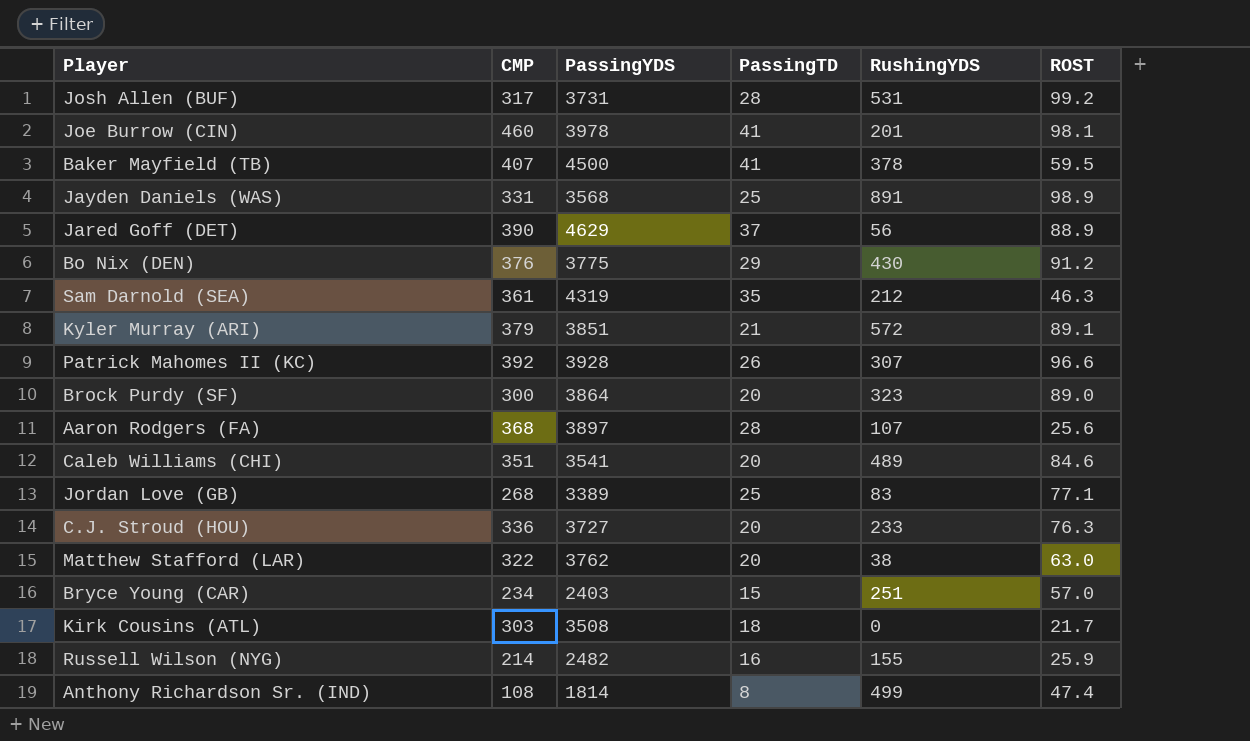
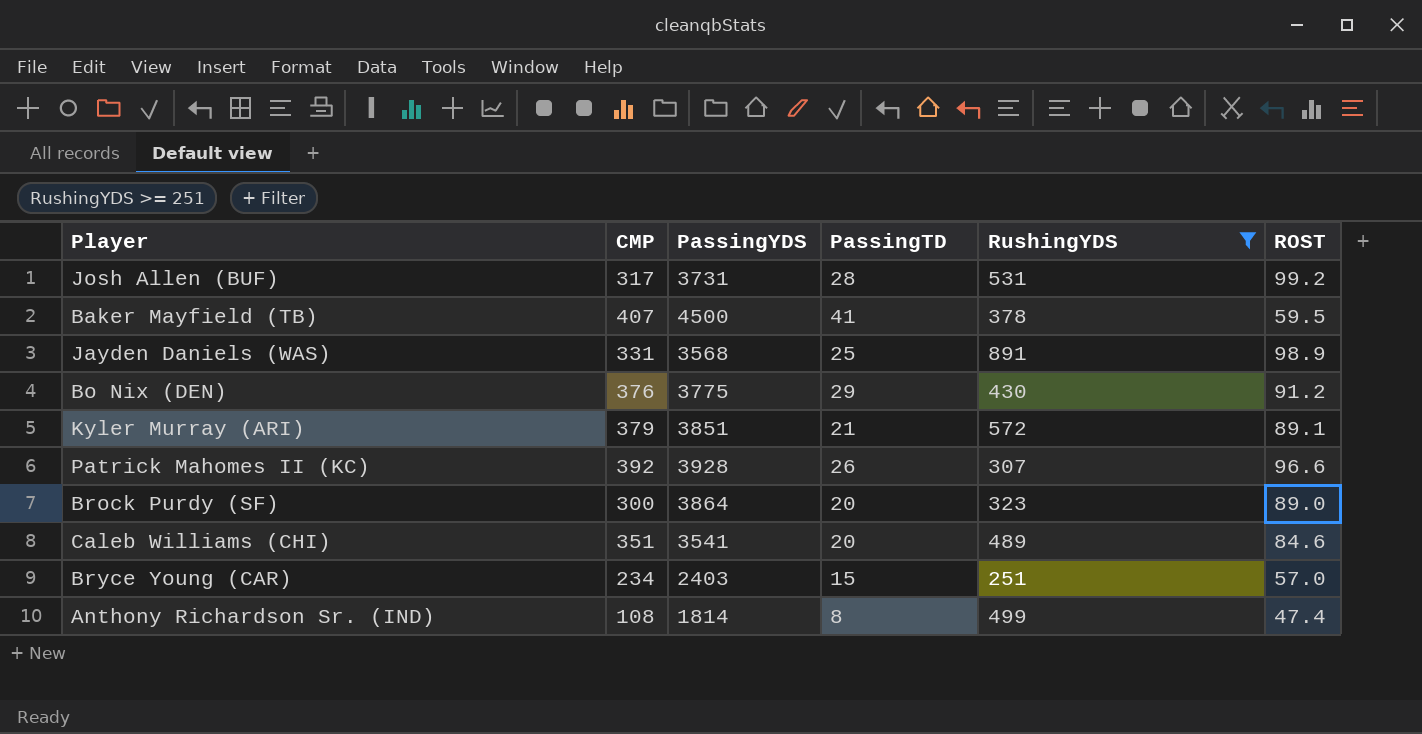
filter: none -> RushingYDS >= 251

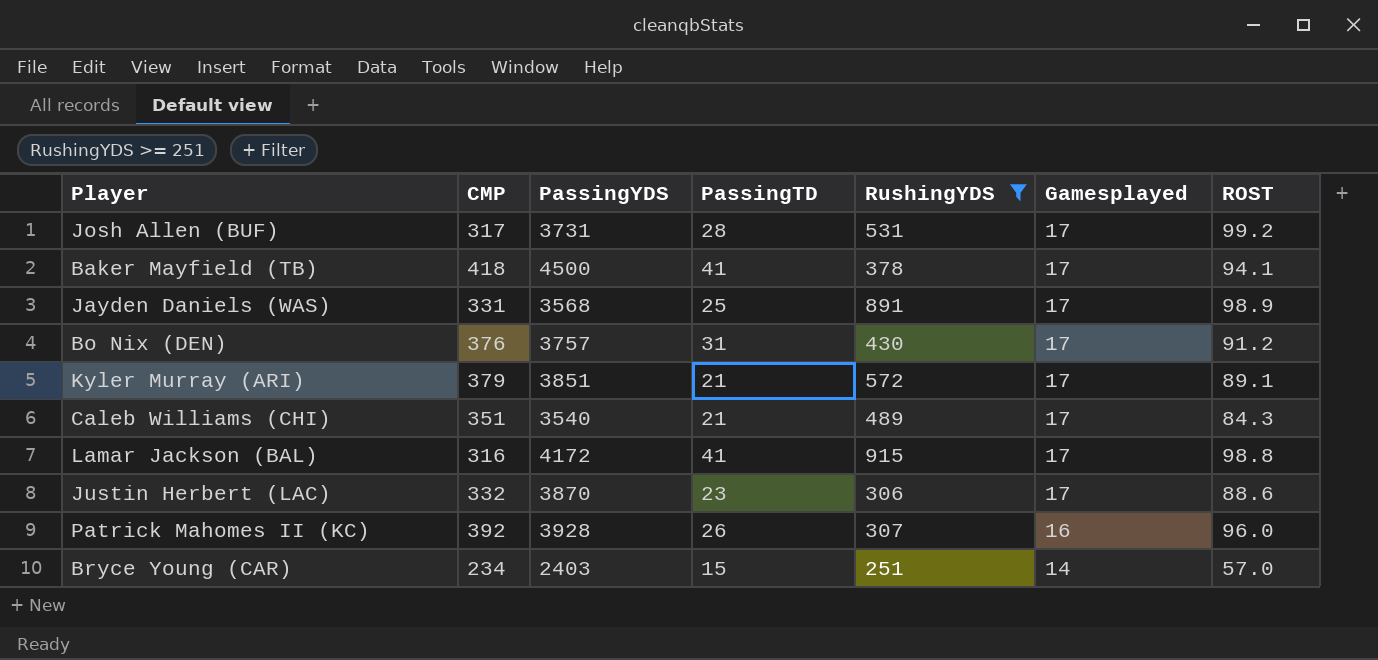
row order: none -> Gamesplayed descending
column Gamesplayed | position: none -> 6
row Brock Purdy (SF): 300 | 3864 | 20 | 323 | 89.0 -> none
row Anthony Richardson Sr. (IND): 108 | 1814 | 8 | 499 | 47.4 -> none
Baker Mayfield (TB) | CMP: 407 -> 418
Baker Mayfield (TB) | ROST: 59.5 -> 94.1
Bo Nix (DEN) | PassingYDS: 3775 -> 3757
Bo Nix (DEN) | PassingTD: 29 -> 31
Caleb Williams (CHI) | PassingYDS: 3541 -> 3540
Caleb Williams (CHI) | PassingTD: 20 -> 21
Caleb Williams (CHI) | ROST: 84.6 -> 84.3
row Lamar Jackson (BAL): none -> 316 | 4172 | 41 | 915 | 17 | 98.8
row Justin Herbert (LAC): none -> 332 | 3870 | 23 | 306 | 17 | 88.6
Patrick Mahomes II (KC) | ROST: 96.6 -> 96.0

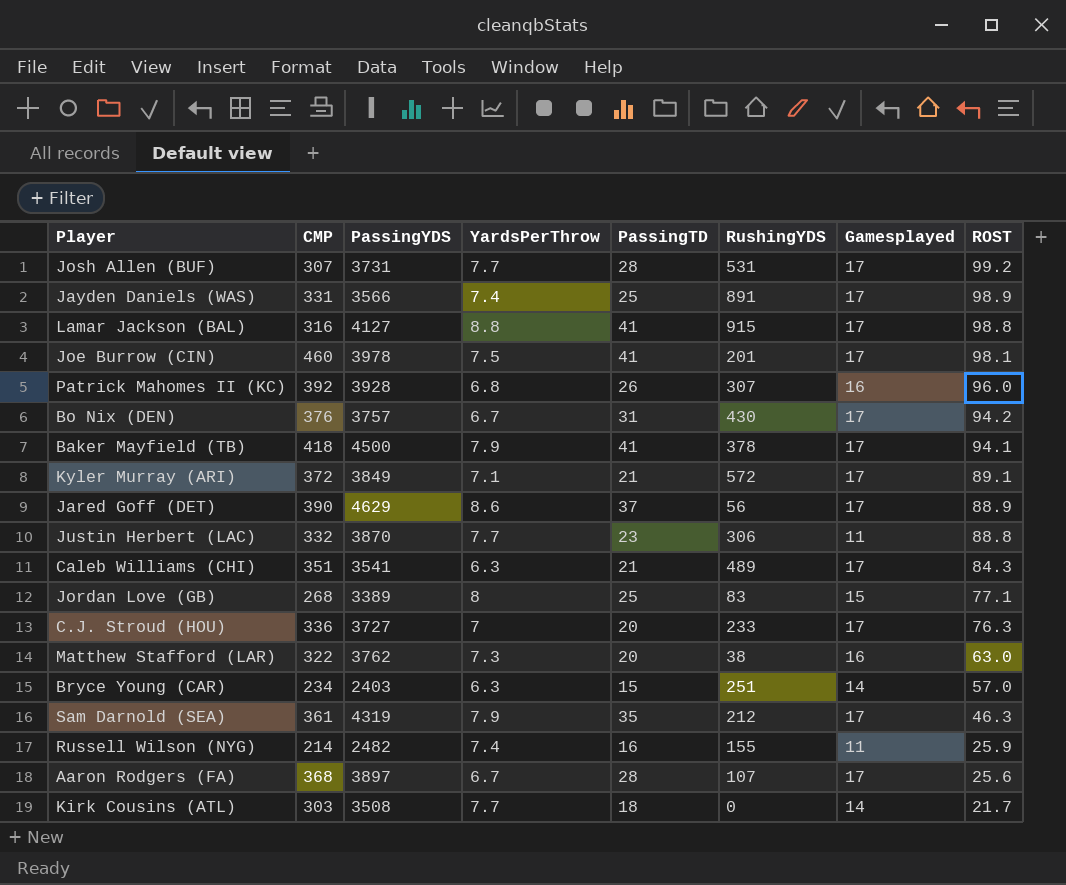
filter: RushingYDS >= 251 -> none
row order: Gamesplayed descending -> ROST descending
column YardsPerThrow | position: none -> 4
Josh Allen (BUF) | CMP: 317 -> 307
Jayden Daniels (WAS) | PassingYDS: 3568 -> 3566
Lamar Jackson (BAL) | PassingYDS: 4172 -> 4127
Bo Nix (DEN) | ROST: 91.2 -> 94.2
Kyler Murray (ARI) | CMP: 379 -> 372
Kyler Murray (ARI) | PassingYDS: 3851 -> 3849
Justin Herbert (LAC) | Gamesplayed: 17 -> 11
Justin Herbert (LAC) | ROST: 88.6 -> 88.8
Caleb Williams (CHI) | PassingYDS: 3540 -> 3541

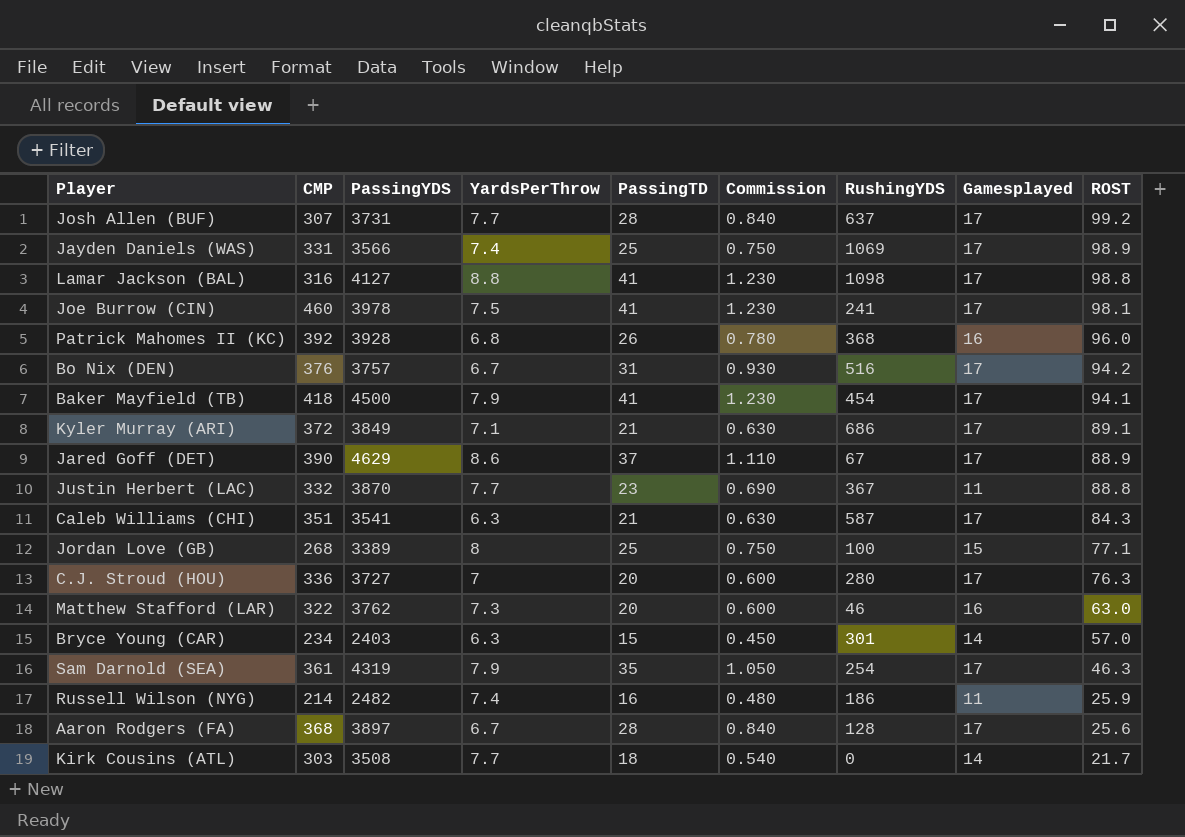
column Commission | formula: none -> [PassingTD] * 0.03
Josh Allen (BUF) | RushingYDS: 531 -> 637
Jayden Daniels (WAS) | RushingYDS: 891 -> 1069
Lamar Jackson (BAL) | RushingYDS: 915 -> 1098
Joe Burrow (CIN) | RushingYDS: 201 -> 241
Patrick Mahomes II (KC) | RushingYDS: 307 -> 368
Bo Nix (DEN) | RushingYDS: 430 -> 516
Baker Mayfield (TB) | RushingYDS: 378 -> 454
Kyler Murray (ARI) | RushingYDS: 572 -> 686
Jared Goff (DET) | RushingYDS: 56 -> 67
Justin Herbert (LAC) | RushingYDS: 306 -> 367
Caleb Williams (CHI) | RushingYDS: 489 -> 587
Jordan Love (GB) | RushingYDS: 83 -> 100
C.J. Stroud (HOU) | RushingYDS: 233 -> 280
Matthew Stafford (LAR) | RushingYDS: 38 -> 46
Bryce Young (CAR) | RushingYDS: 251 -> 301
Sam Darnold (SEA) | RushingYDS: 212 -> 254
Russell Wilson (NYG) | RushingYDS: 155 -> 186
Aaron Rodgers (FA) | RushingYDS: 107 -> 128

